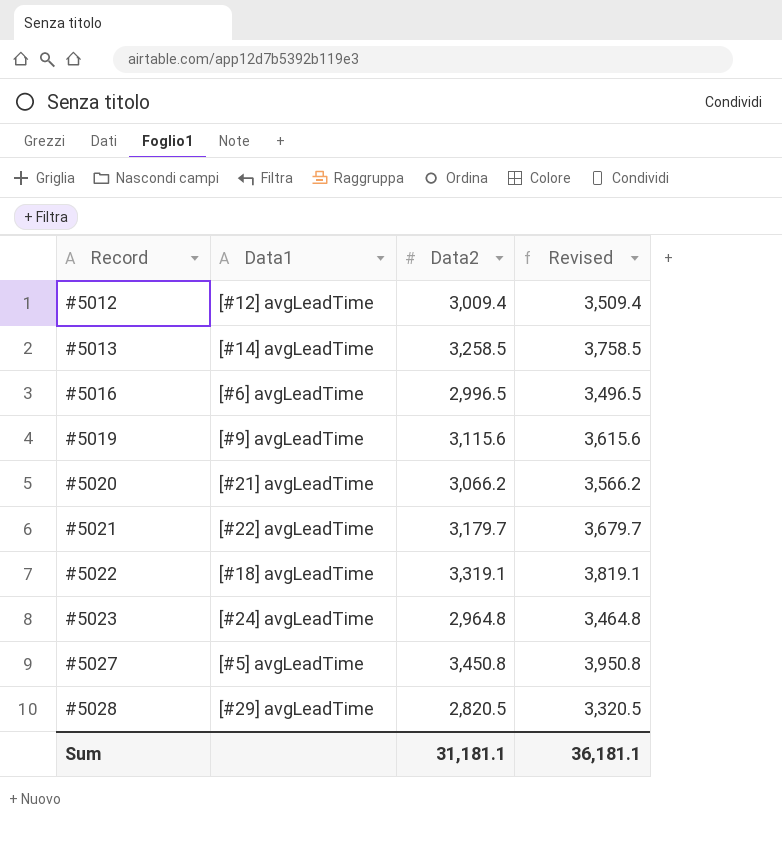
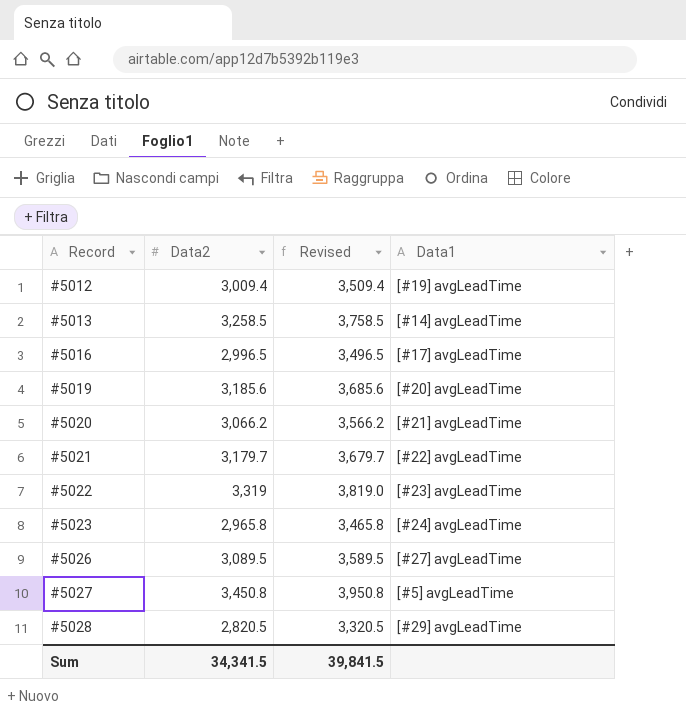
column Data1 | position: 2 -> 4
#5012 | Data1: [#12] avgLeadTime -> [#19] avgLeadTime
#5016 | Data1: [#6] avgLeadTime -> [#17] avgLeadTime
#5019 | Data2: 3,115.6 -> 3,185.6
#5019 | Revised: 3,615.6 -> 3,685.6
#5019 | Data1: [#9] avgLeadTime -> [#20] avgLeadTime
#5022 | Data2: 3,319.1 -> 3,319
#5022 | Revised: 3,819.1 -> 3,819.0
#5022 | Data1: [#18] avgLeadTime -> [#23] avgLeadTime
#5023 | Data2: 2,964.8 -> 2,965.8
#5023 | Revised: 3,464.8 -> 3,465.8
row #5026: none -> 3,089.5 | 3,589.5 | [#27] avgLeadTime
Sum | Data2: 31,181.1 -> 34,341.5
Sum | Revised: 36,181.1 -> 39,841.5

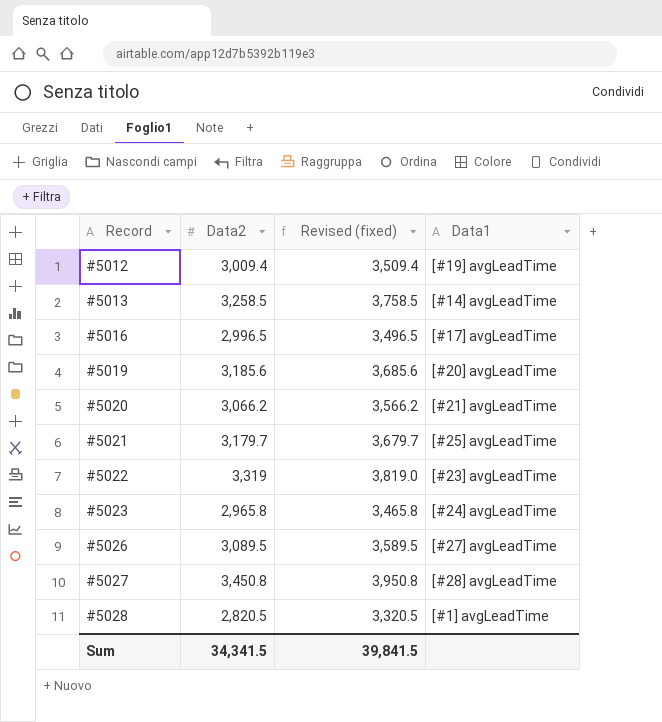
column name: Revised -> Revised (fixed)
#5021 | Data1: [#22] avgLeadTime -> [#25] avgLeadTime
#5027 | Data1: [#5] avgLeadTime -> [#28] avgLeadTime
#5028 | Data1: [#29] avgLeadTime -> [#1] avgLeadTime

